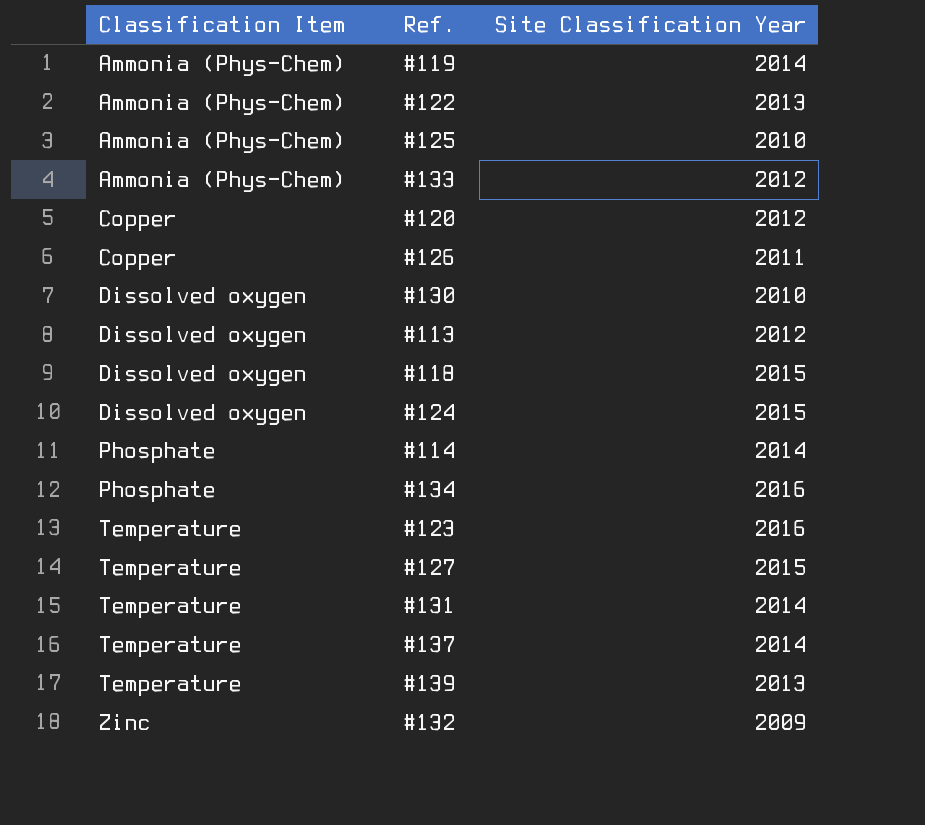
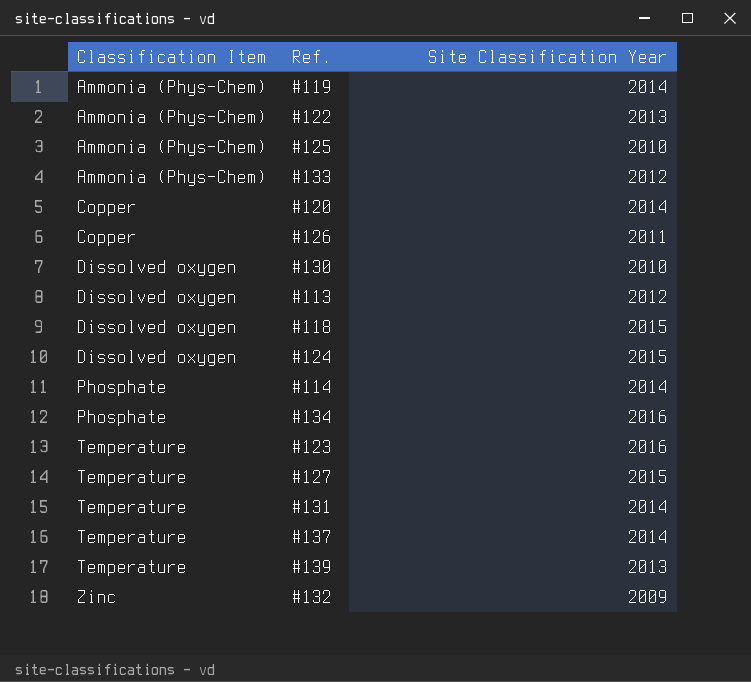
#120 | Site Classification Year: 2012 -> 2014

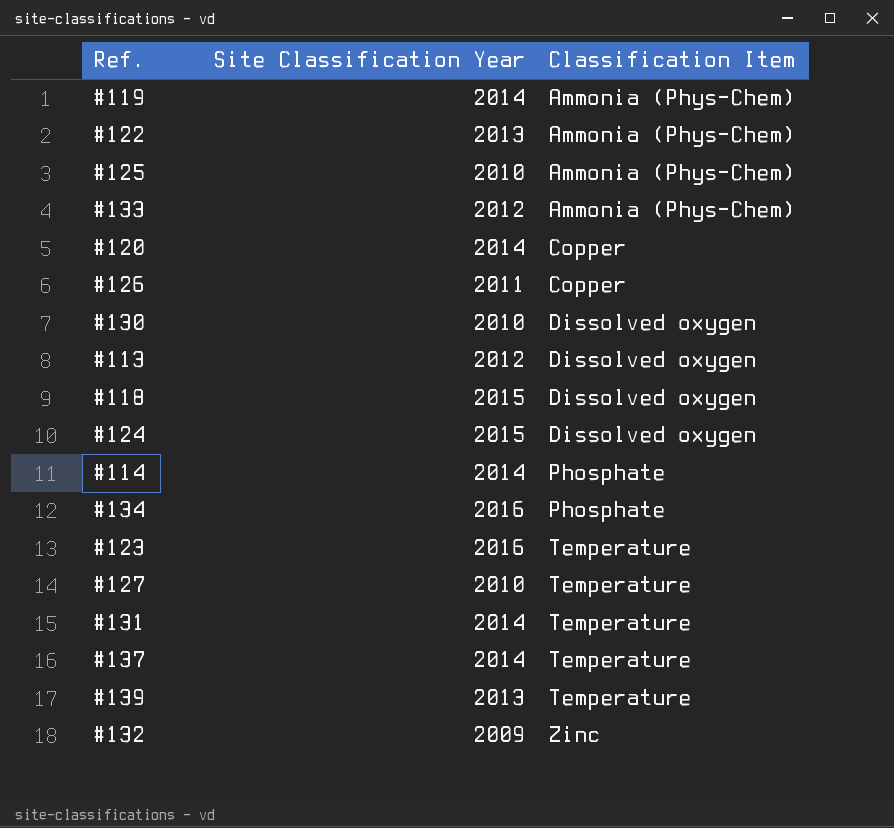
column Classification Item | position: 1 -> 3
#127 | Site Classification Year: 2015 -> 2010

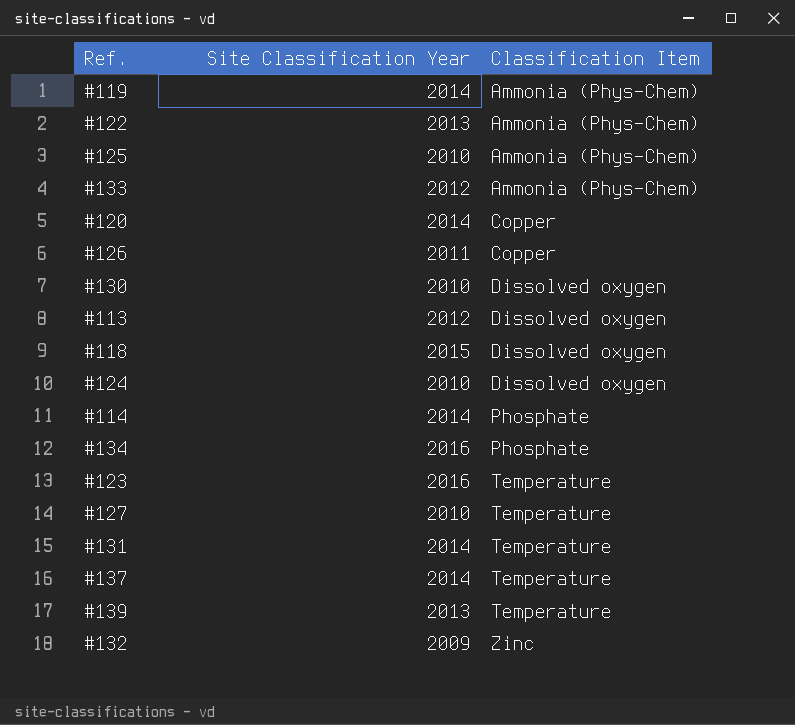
#124 | Site Classification Year: 2015 -> 2010

